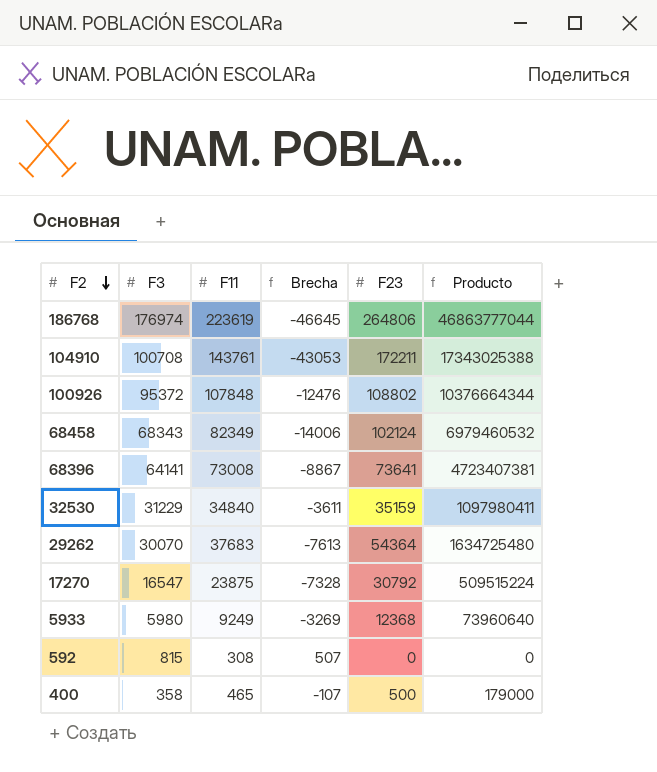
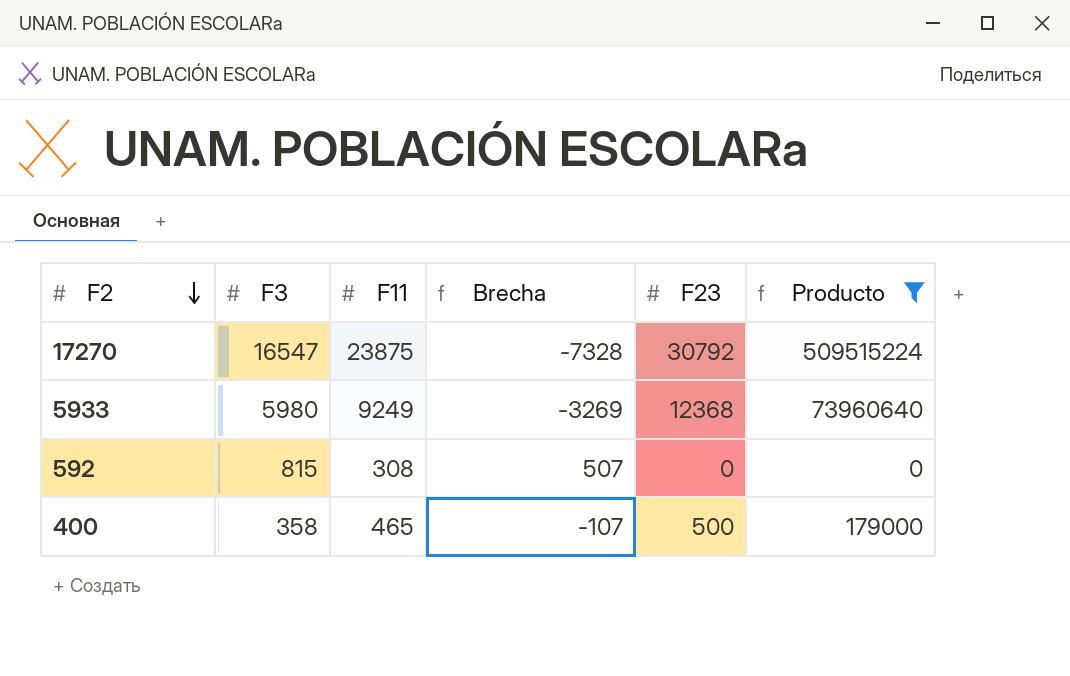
filter: none -> Producto <= 509515224

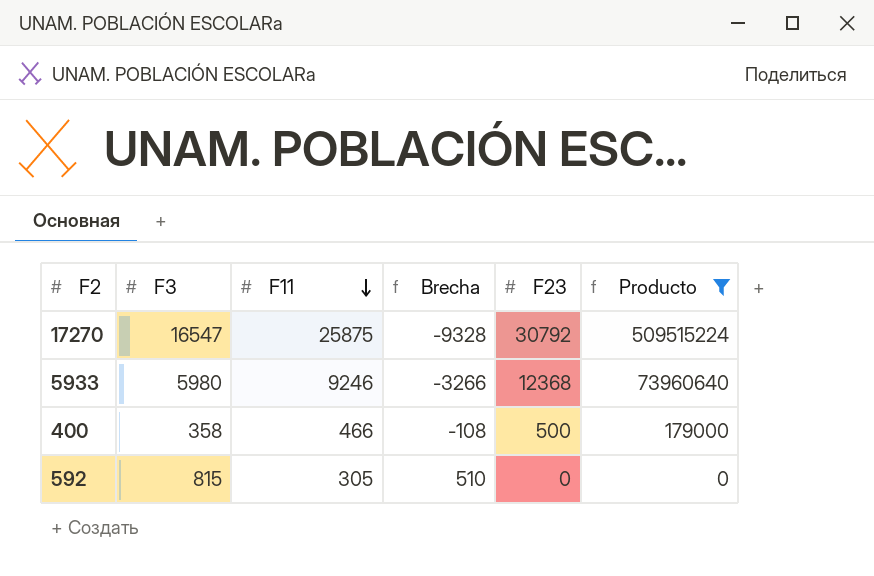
row order: F2 descending -> F11 descending
17270 | F11: 23875 -> 25875
17270 | Brecha: -7328 -> -9328
5933 | F11: 9249 -> 9246
5933 | Brecha: -3269 -> -3266
400 | F11: 465 -> 466
400 | Brecha: -107 -> -108
592 | F11: 308 -> 305
592 | Brecha: 507 -> 510

